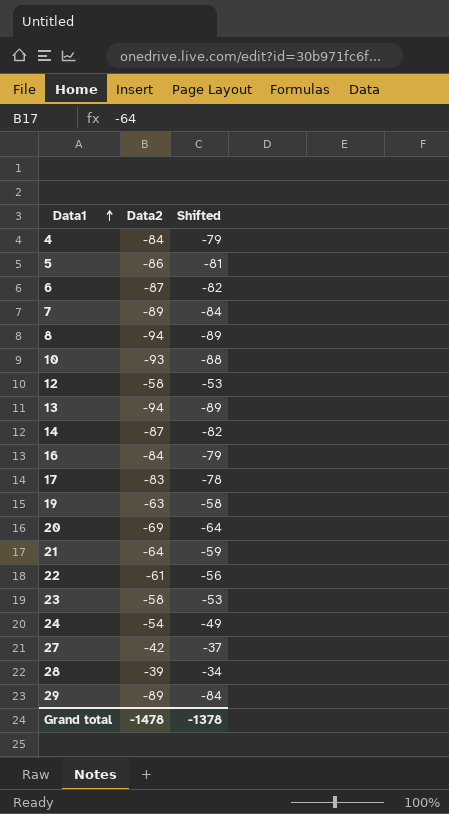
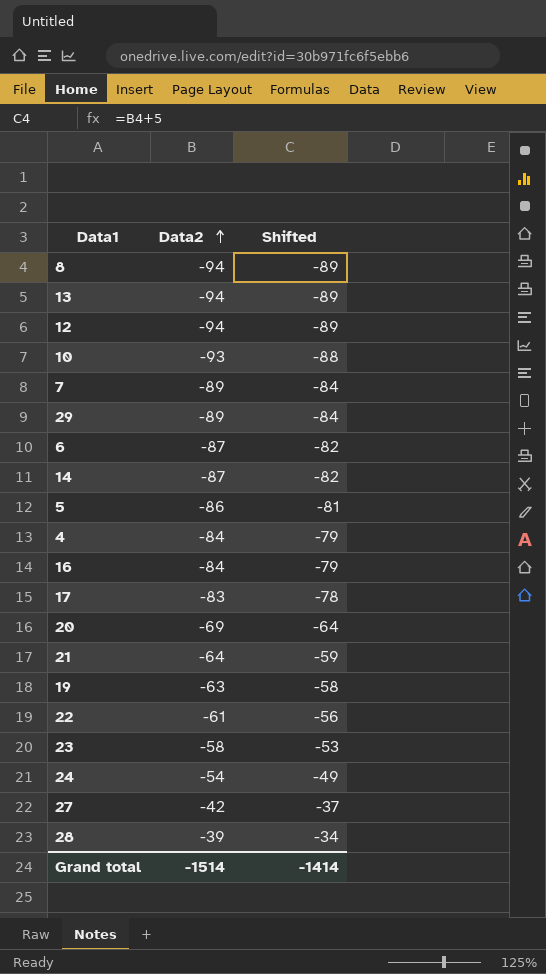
row order: Data1 ascending -> Data2 ascending
12 | Data2: -58 -> -94
12 | Shifted: -53 -> -89
Grand total | Data2: -1478 -> -1514
Grand total | Shifted: -1378 -> -1414

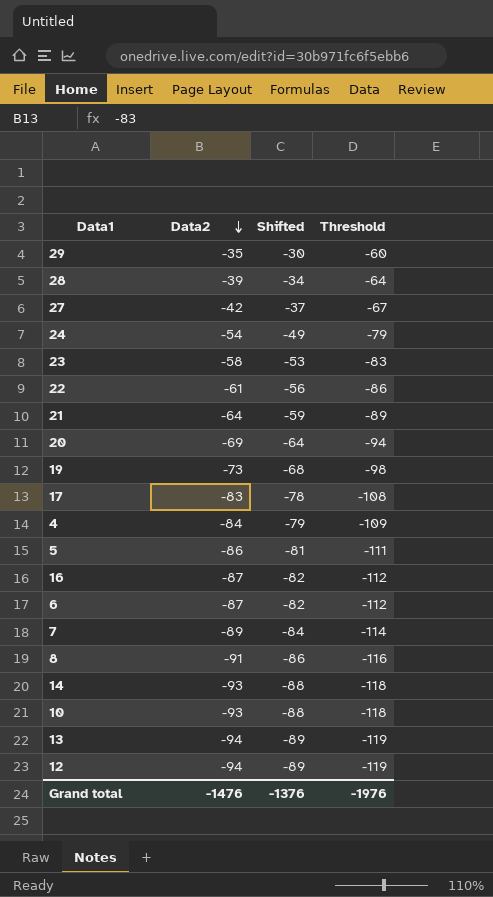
row order: Data2 ascending -> Data2 descending
column Threshold | formula: none -> [Data2] - 25
29 | Data2: -89 -> -35
29 | Shifted: -84 -> -30
19 | Data2: -63 -> -73
19 | Shifted: -58 -> -68
16 | Data2: -84 -> -87
16 | Shifted: -79 -> -82
8 | Data2: -94 -> -91
8 | Shifted: -89 -> -86
14 | Data2: -87 -> -93
14 | Shifted: -82 -> -88
Grand total | Data2: -1514 -> -1476
Grand total | Shifted: -1414 -> -1376

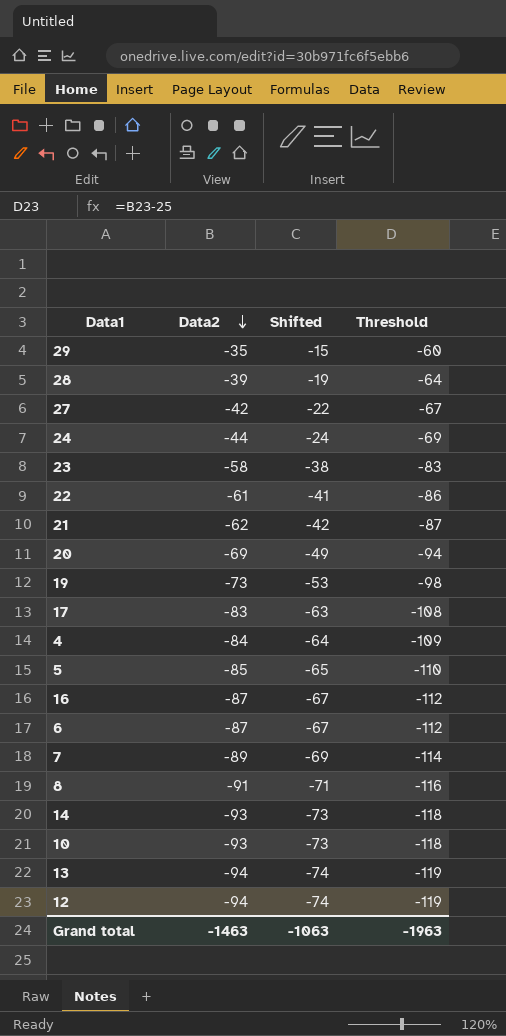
column Shifted | formula: [Data2] + 5 -> [Data2] + 20
24 | Data2: -54 -> -44
24 | Threshold: -79 -> -69
21 | Data2: -64 -> -62
21 | Threshold: -89 -> -87
5 | Data2: -86 -> -85
5 | Threshold: -111 -> -110
Grand total | Data2: -1476 -> -1463
Grand total | Shifted: -1376 -> -1063
Grand total | Threshold: -1976 -> -1963

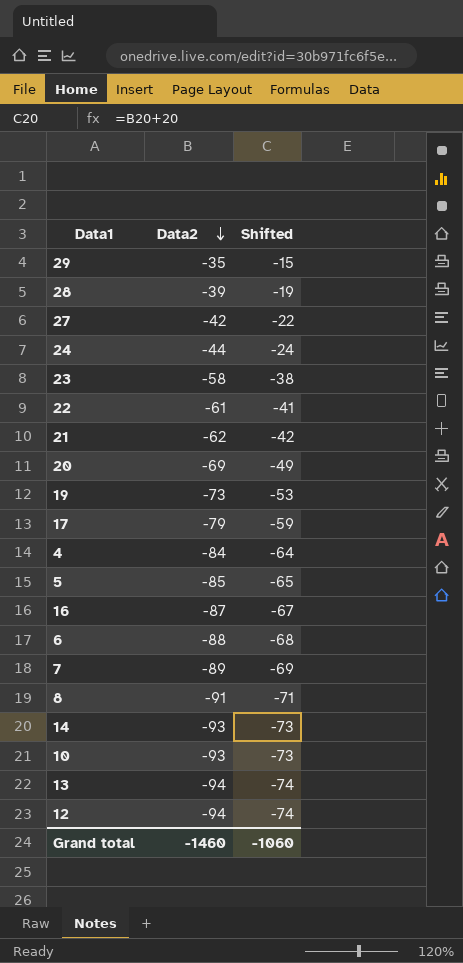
column Threshold | formula: [Data2] - 25 -> none
17 | Data2: -83 -> -79
17 | Shifted: -63 -> -59
6 | Data2: -87 -> -88
6 | Shifted: -67 -> -68
Grand total | Data2: -1463 -> -1460
Grand total | Shifted: -1063 -> -1060

